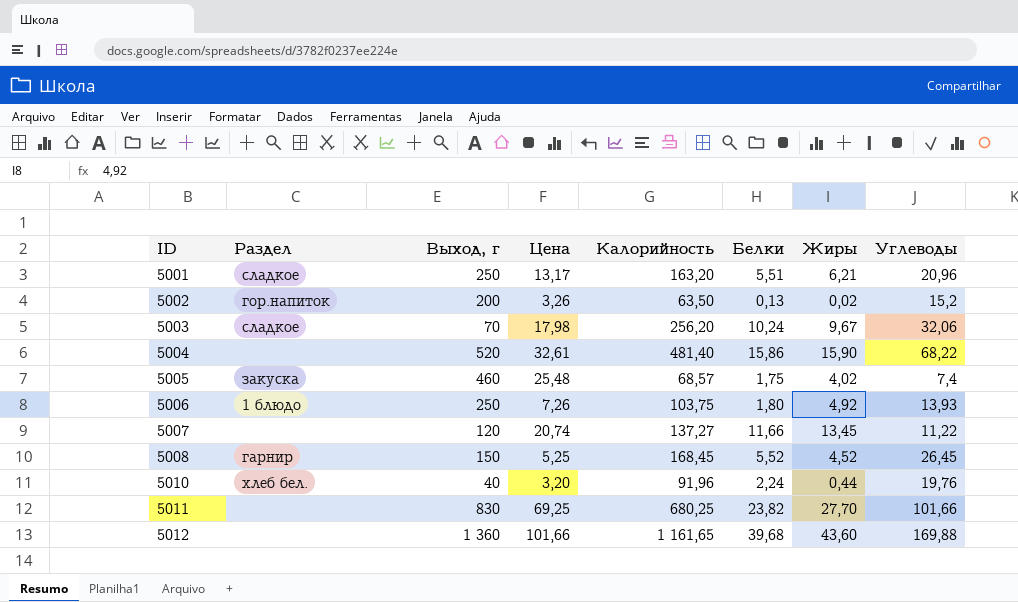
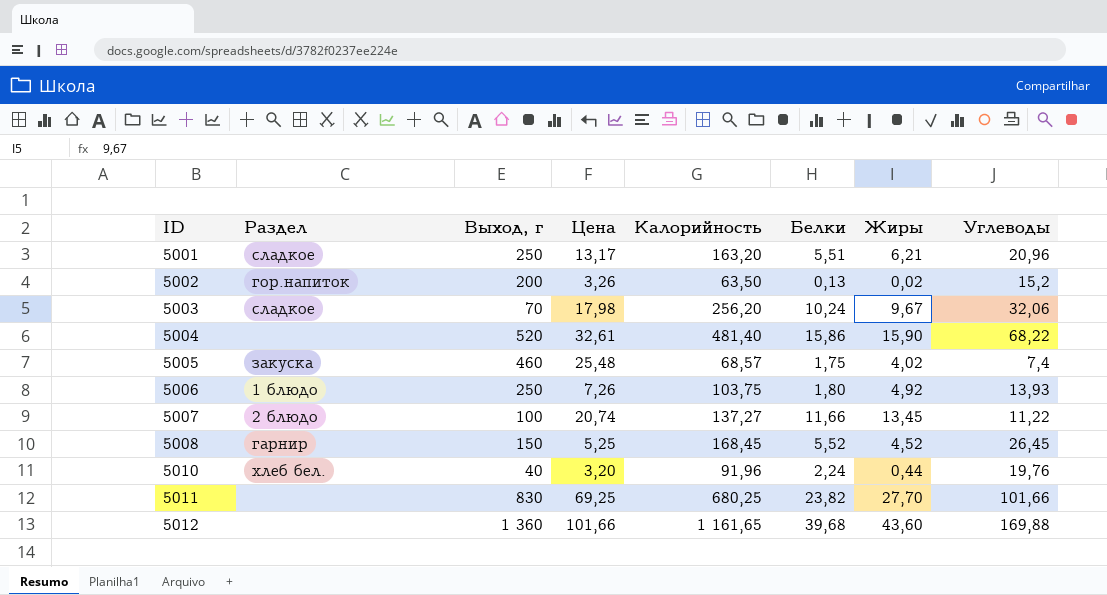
5007 | Раздел: none -> 2 блюдо
5007 | Выход, г: 120 -> 100

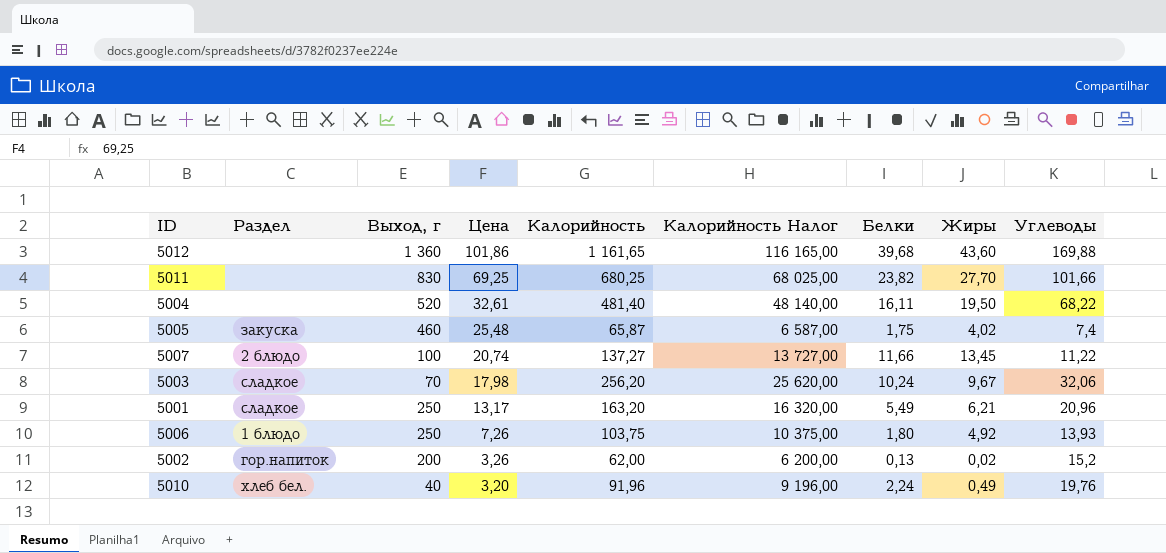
row order: ID ascending -> Цена descending
column Калорийность Налог | formula: none -> [Калорийность] * 100
row 5008: гарнир | 150 | 5,25 | 168,45 | 5,52 | 4,52 | 26,45 -> none
5012 | Цена: 101,66 -> 101,86
5004 | Белки: 15,86 -> 16,11
5004 | Жиры: 15,90 -> 19,50
5005 | Калорийность: 68,57 -> 65,87
5001 | Белки: 5,51 -> 5,49
5002 | Калорийность: 63,50 -> 62,00
5010 | Жиры: 0,44 -> 0,49

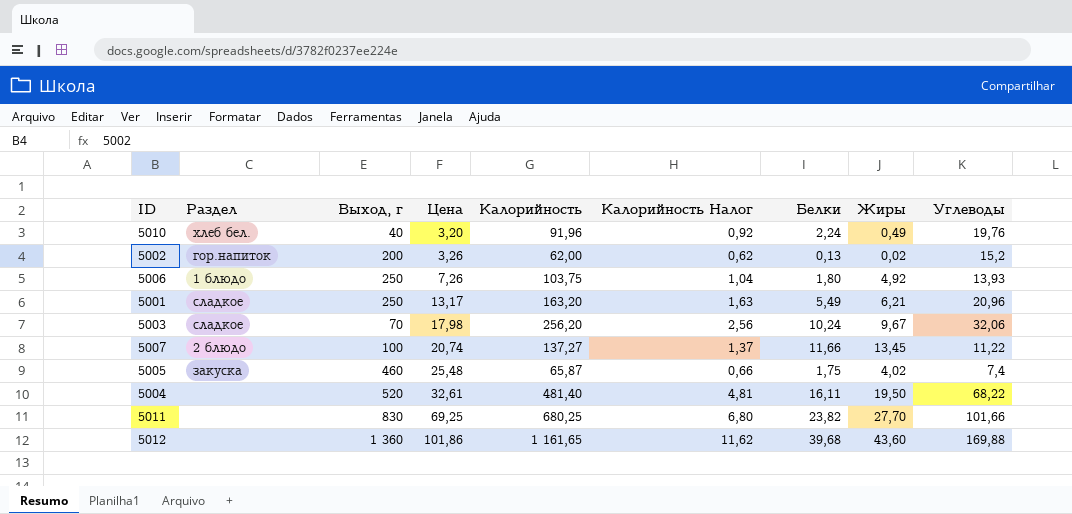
row order: Цена descending -> Цена ascending
column Калорийность Налог | formula: [Калорийность] * 100 -> [Калорийность] * 0,01

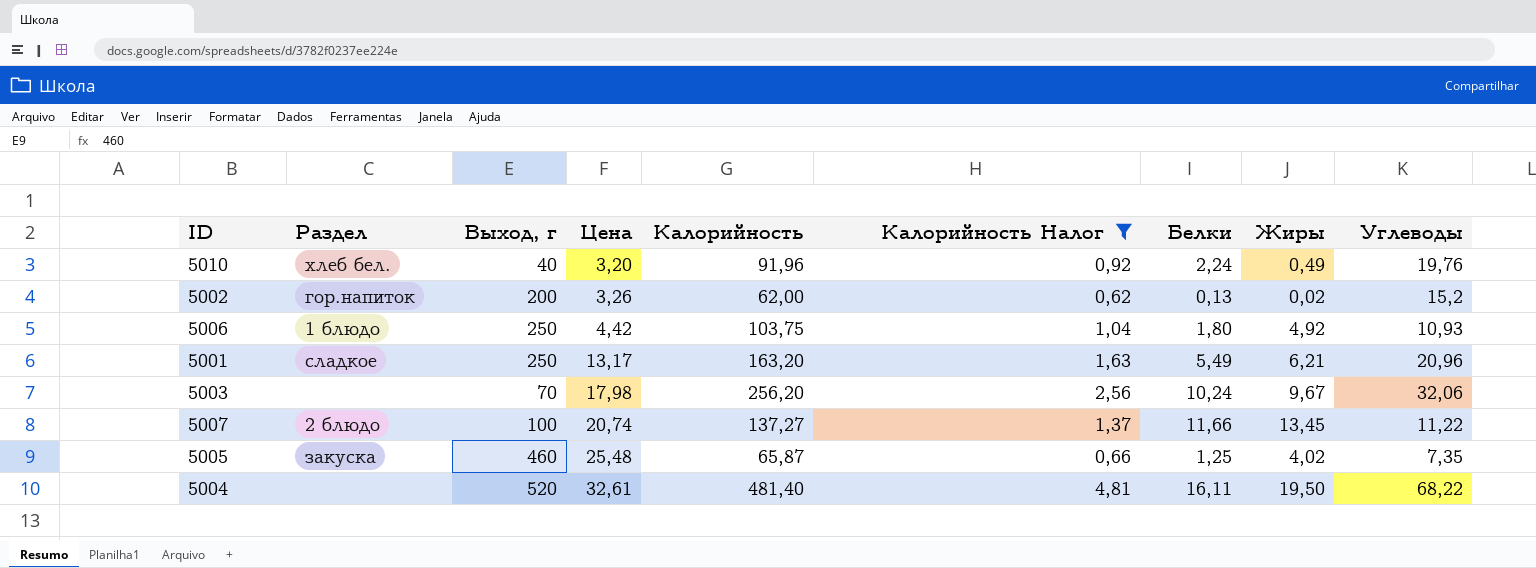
filter: none -> Калорийность Налог <= 4,81
5006 | Цена: 7,26 -> 4,42
5006 | Углеводы: 13,93 -> 10,93
5003 | Раздел: сладкое -> none
5005 | Белки: 1,75 -> 1,25
5005 | Углеводы: 7,4 -> 7,35

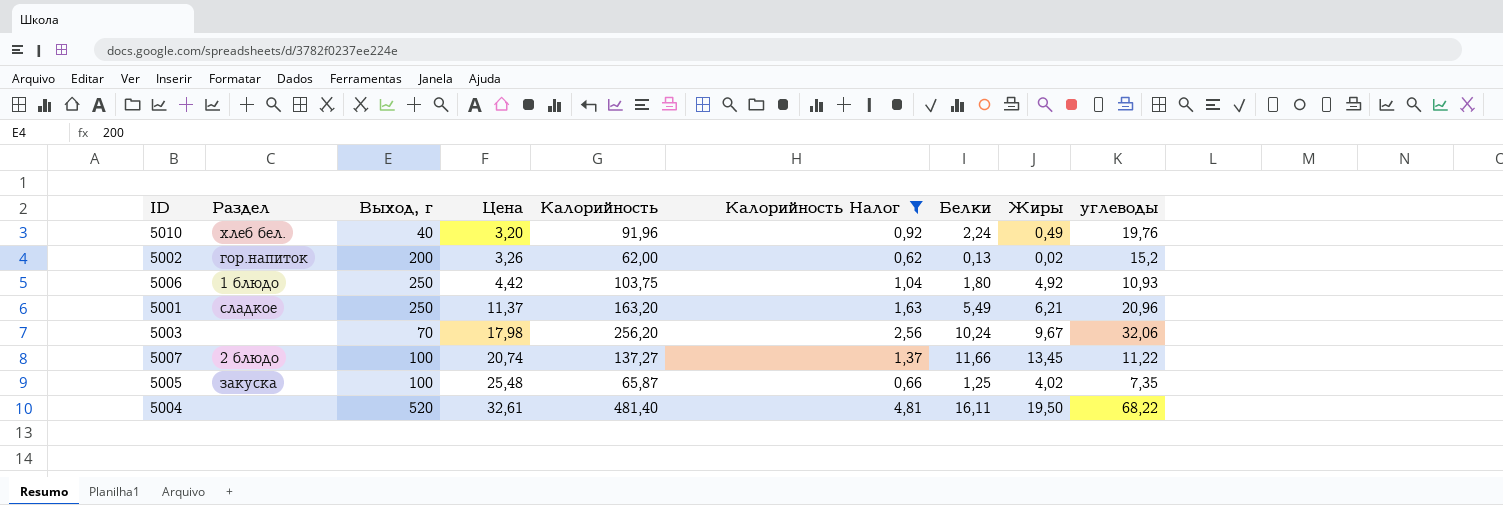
column name: Углеводы -> углеводы
5001 | Цена: 13,17 -> 11,37
5005 | Выход, г: 460 -> 100

